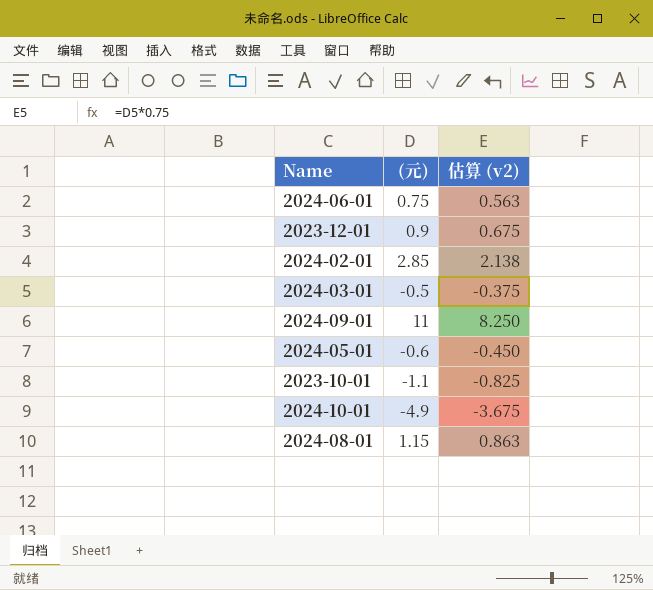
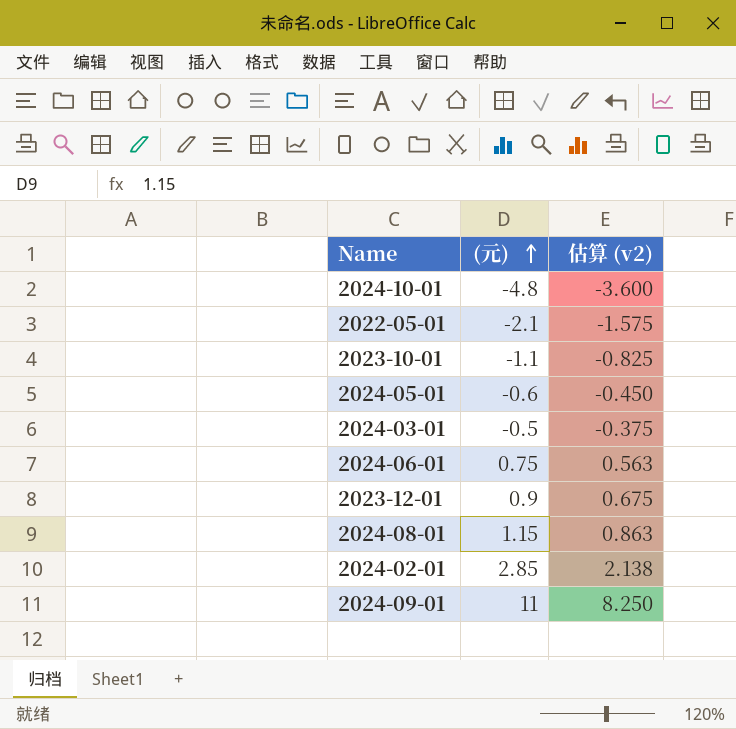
row order: none -> (元) ascending
2024-10-01 | (元): -4.9 -> -4.8
2024-10-01 | 估算 (v2): -3.675 -> -3.600
row 2022-05-01: none -> -2.1 | -1.575

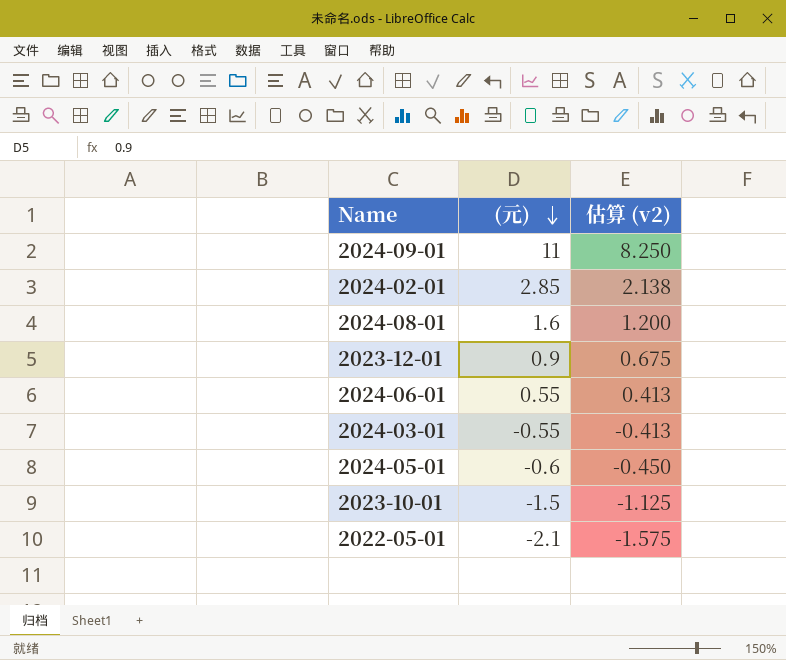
row order: (元) ascending -> (元) descending
row 2024-10-01: -4.8 | -3.600 -> none
2024-08-01 | (元): 1.15 -> 1.6
2024-08-01 | 估算 (v2): 0.863 -> 1.200
2024-06-01 | (元): 0.75 -> 0.55
2024-06-01 | 估算 (v2): 0.563 -> 0.413
2024-03-01 | (元): -0.5 -> -0.55
2024-03-01 | 估算 (v2): -0.375 -> -0.413
2023-10-01 | (元): -1.1 -> -1.5
2023-10-01 | 估算 (v2): -0.825 -> -1.125

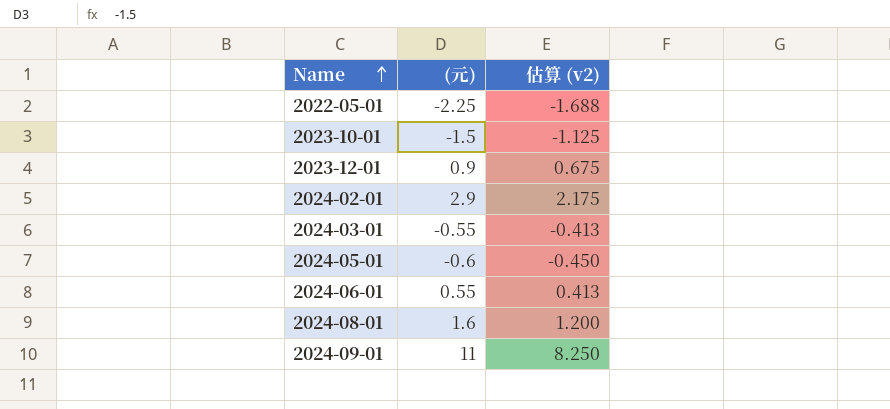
row order: (元) descending -> Name ascending
2022-05-01 | (元): -2.1 -> -2.25
2022-05-01 | 估算 (v2): -1.575 -> -1.688
2024-02-01 | (元): 2.85 -> 2.9
2024-02-01 | 估算 (v2): 2.138 -> 2.175

